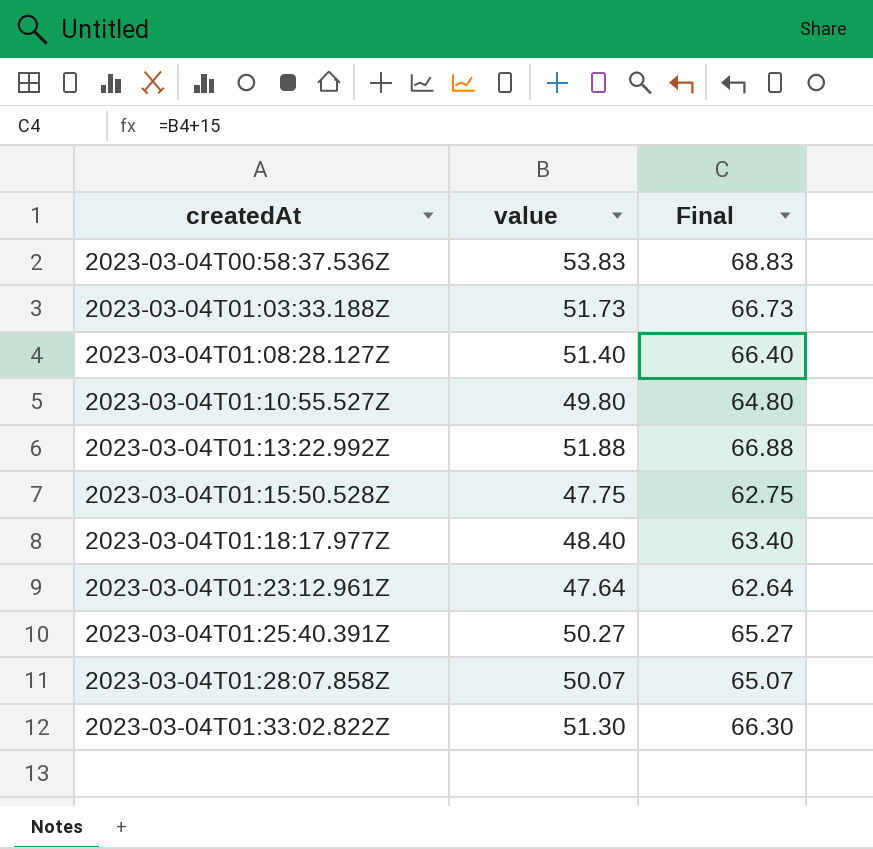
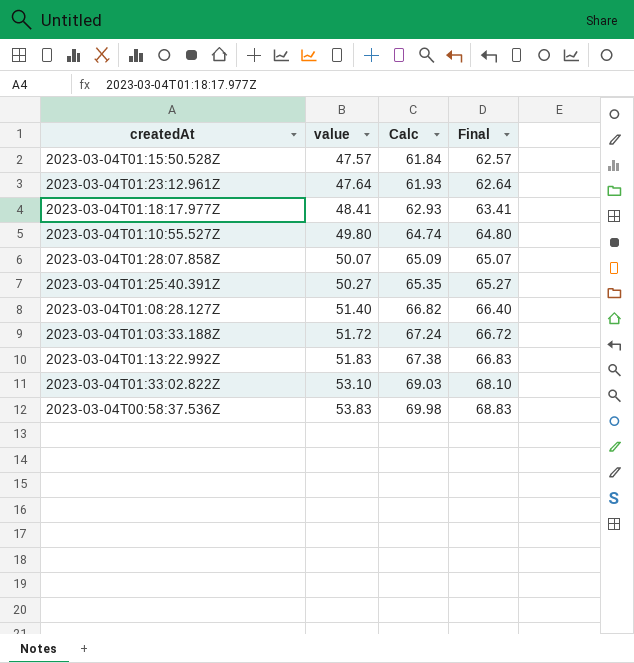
row order: createdAt ascending -> value ascending
column Calc | formula: none -> [value] * 1.3
2023-03-04T01:15:50.528Z | value: 47.75 -> 47.57
2023-03-04T01:15:50.528Z | Final: 62.75 -> 62.57
2023-03-04T01:18:17.977Z | value: 48.40 -> 48.41
2023-03-04T01:18:17.977Z | Final: 63.40 -> 63.41
2023-03-04T01:03:33.188Z | value: 51.73 -> 51.72
2023-03-04T01:03:33.188Z | Final: 66.73 -> 66.72
2023-03-04T01:13:22.992Z | value: 51.88 -> 51.83
2023-03-04T01:13:22.992Z | Final: 66.88 -> 66.83
2023-03-04T01:33:02.822Z | value: 51.30 -> 53.10
2023-03-04T01:33:02.822Z | Final: 66.30 -> 68.10

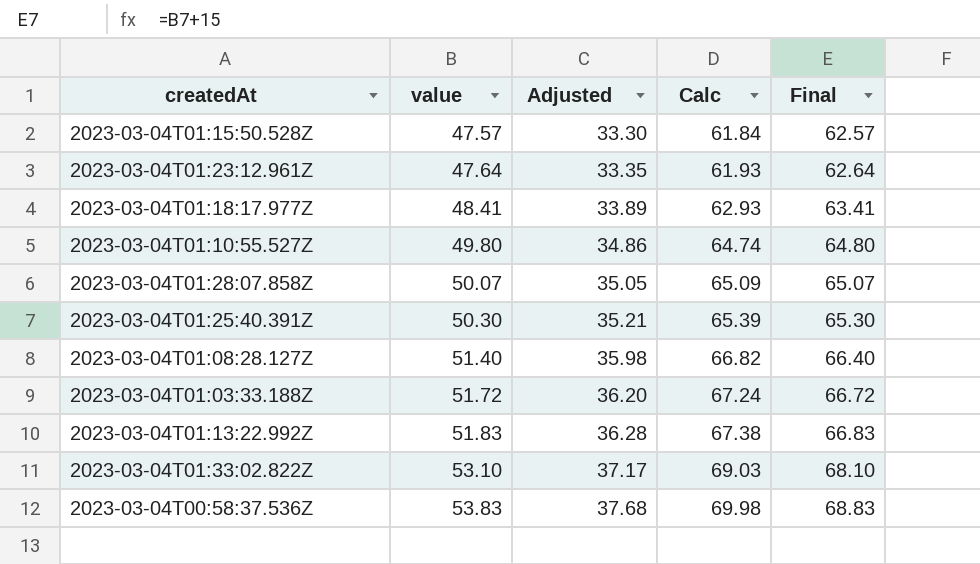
column Adjusted | formula: none -> [value] * 0.7
2023-03-04T01:25:40.391Z | value: 50.27 -> 50.30
2023-03-04T01:25:40.391Z | Calc: 65.35 -> 65.39
2023-03-04T01:25:40.391Z | Final: 65.27 -> 65.30

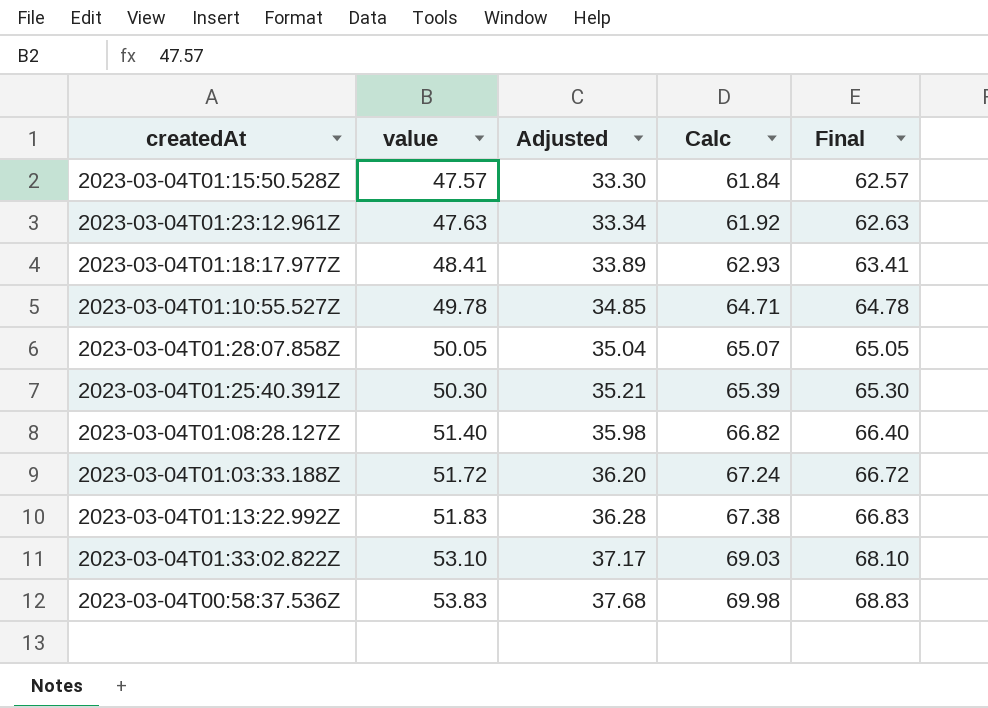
2023-03-04T01:23:12.961Z | value: 47.64 -> 47.63
2023-03-04T01:23:12.961Z | Adjusted: 33.35 -> 33.34
2023-03-04T01:23:12.961Z | Calc: 61.93 -> 61.92
2023-03-04T01:23:12.961Z | Final: 62.64 -> 62.63
2023-03-04T01:10:55.527Z | value: 49.80 -> 49.78
2023-03-04T01:10:55.527Z | Adjusted: 34.86 -> 34.85
2023-03-04T01:10:55.527Z | Calc: 64.74 -> 64.71
2023-03-04T01:10:55.527Z | Final: 64.80 -> 64.78
2023-03-04T01:28:07.858Z | value: 50.07 -> 50.05
2023-03-04T01:28:07.858Z | Adjusted: 35.05 -> 35.04
2023-03-04T01:28:07.858Z | Calc: 65.09 -> 65.07
2023-03-04T01:28:07.858Z | Final: 65.07 -> 65.05

